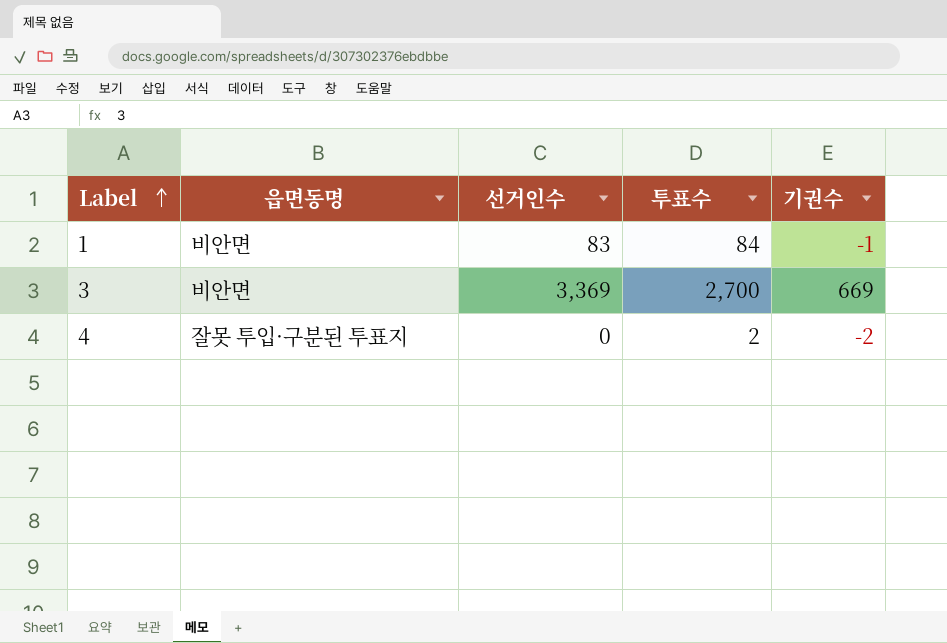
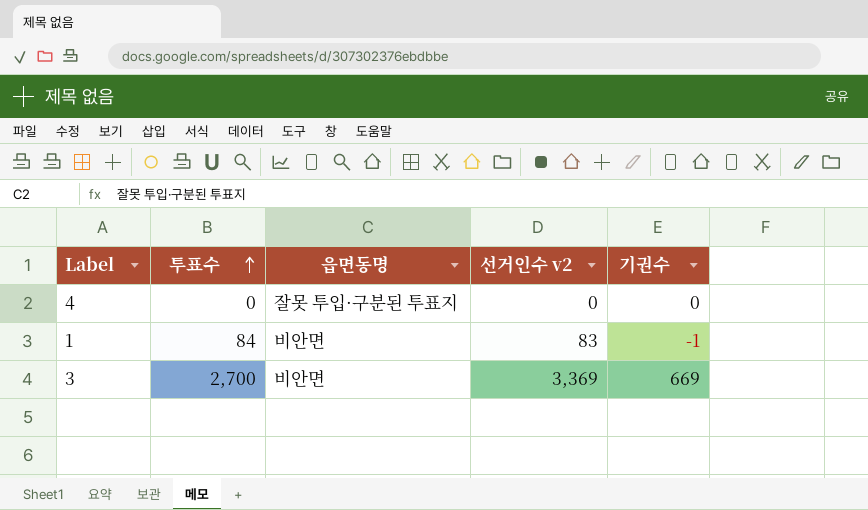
row order: Label ascending -> 투표수 ascending
column 투표수 | position: 4 -> 2
column name: 선거인수 -> 선거인수 v2
4 | 투표수: 2 -> 0
4 | 기권수: -2 -> 0

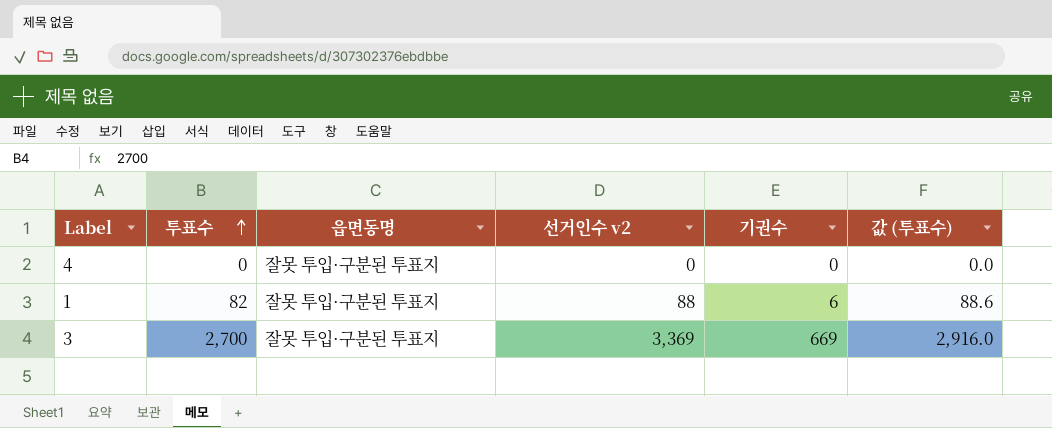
column 값 (투표수) | formula: none -> [투표수] * 1.08
1 | 투표수: 84 -> 82
1 | 읍면동명: 비안면 -> 잘못 투입·구분된 투표지
1 | 선거인수 v2: 83 -> 88
1 | 기권수: -1 -> 6
3 | 읍면동명: 비안면 -> 잘못 투입·구분된 투표지

